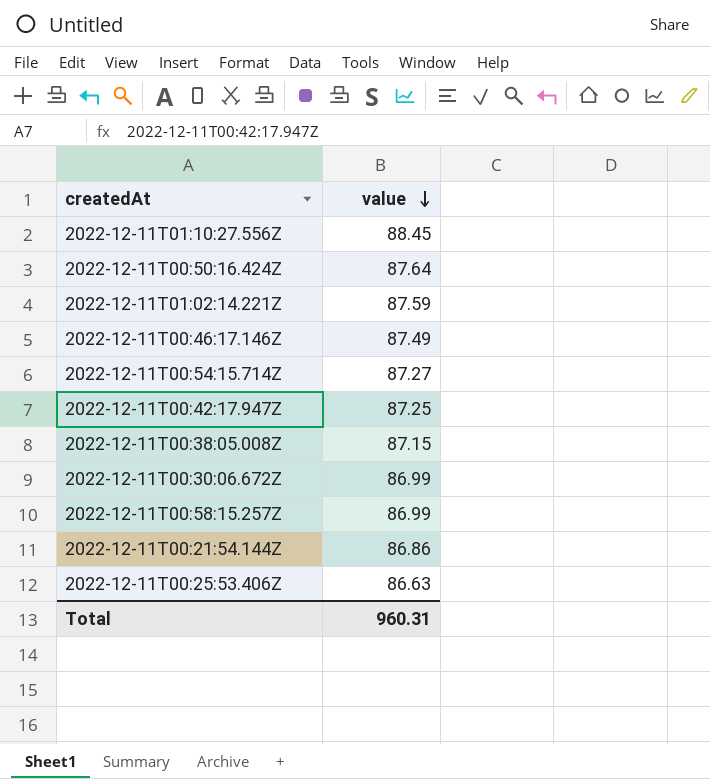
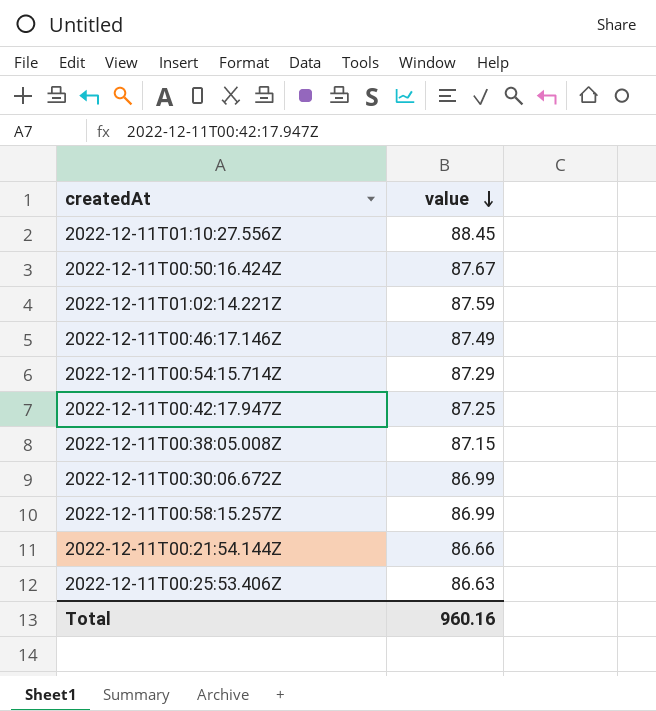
2022-12-11T00:50:16.424Z | value: 87.64 -> 87.67
2022-12-11T00:54:15.714Z | value: 87.27 -> 87.29
2022-12-11T00:21:54.144Z | value: 86.86 -> 86.66
Total | value: 960.31 -> 960.16

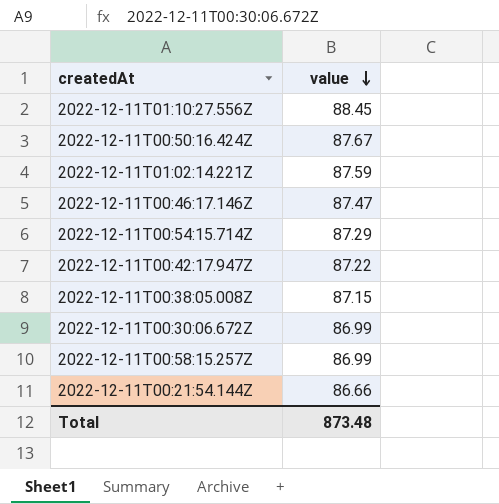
row 2022-12-11T00:25:53.406Z: 86.63 -> none
2022-12-11T00:46:17.146Z | value: 87.49 -> 87.47
2022-12-11T00:42:17.947Z | value: 87.25 -> 87.22
Total | value: 960.16 -> 873.48

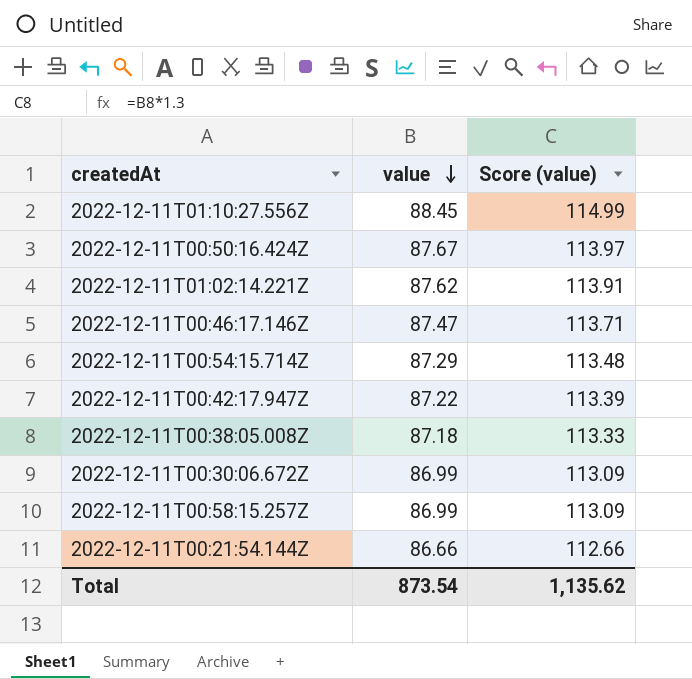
column Score (value) | formula: none -> [value] * 1.3
2022-12-11T01:02:14.221Z | value: 87.59 -> 87.62
2022-12-11T00:38:05.008Z | value: 87.15 -> 87.18
Total | value: 873.48 -> 873.54

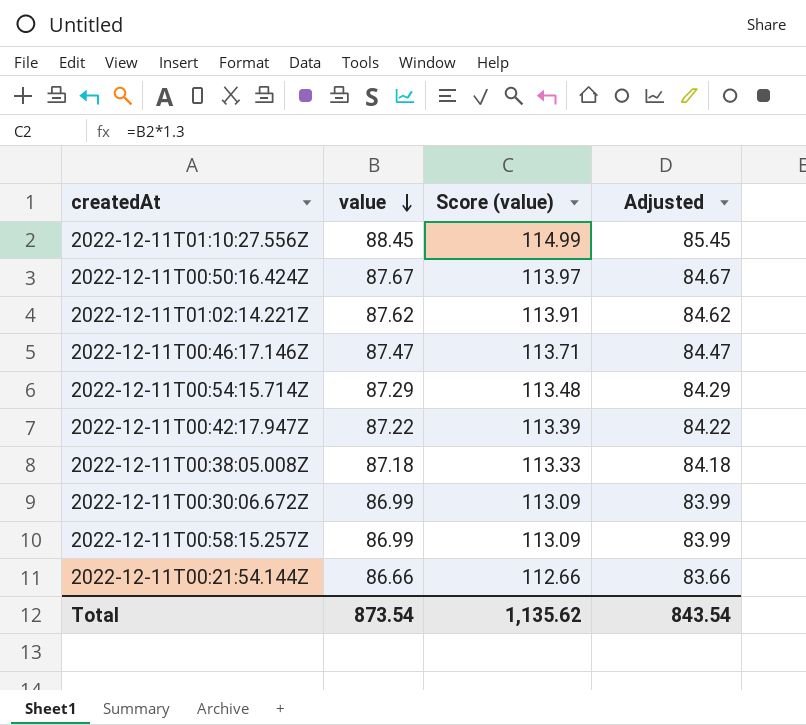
column Adjusted | formula: none -> [value] - 3

